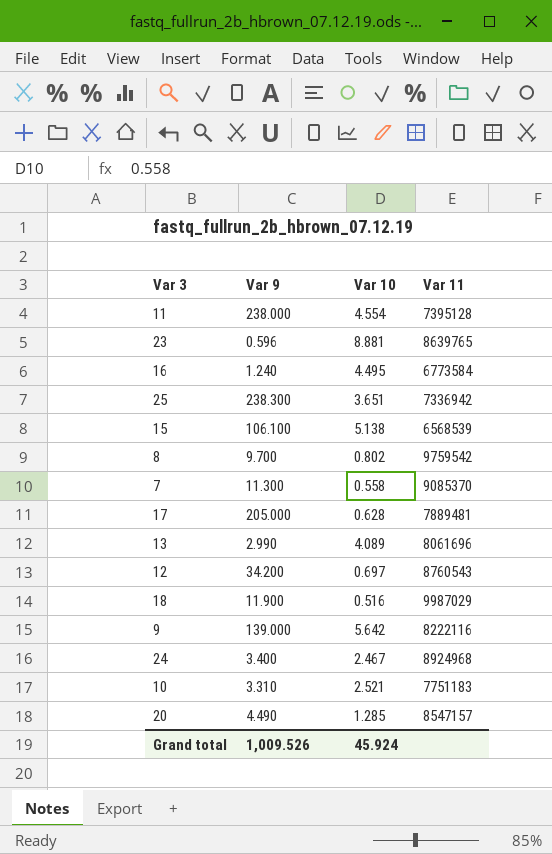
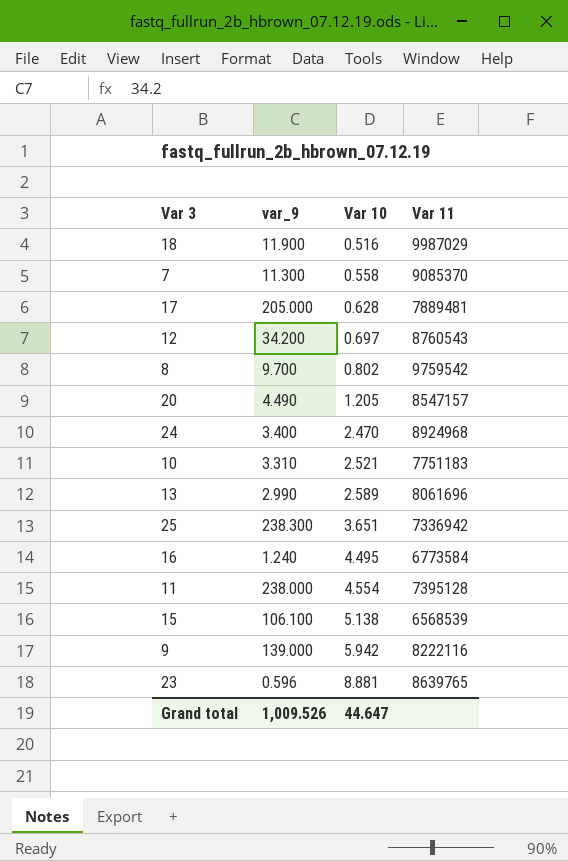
row order: none -> Var 10 ascending
column name: Var 9 -> var_9
20 | Var 10: 1.285 -> 1.205
24 | Var 10: 2.467 -> 2.470
13 | Var 10: 4.089 -> 2.589
9 | Var 10: 5.642 -> 5.942
Grand total | Var 10: 45.924 -> 44.647

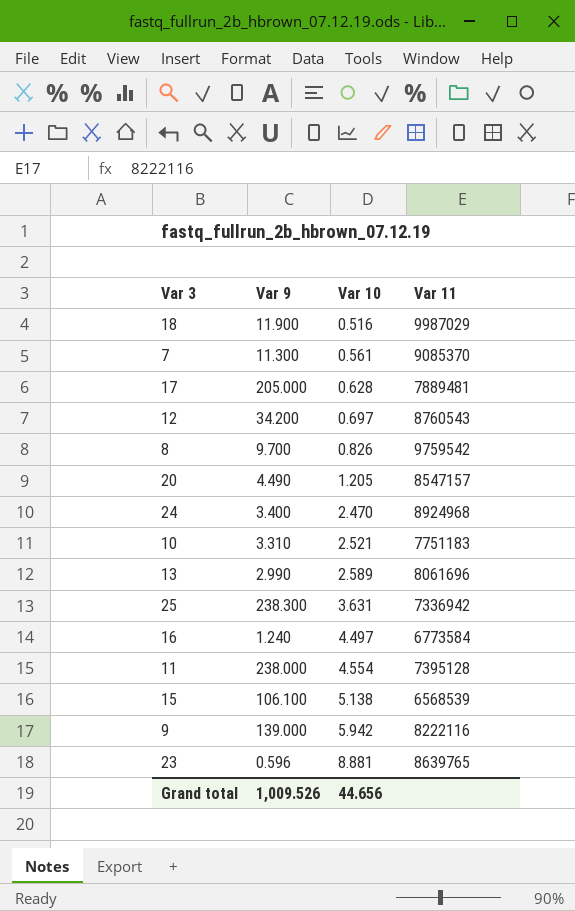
column name: var_9 -> Var 9
7 | Var 10: 0.558 -> 0.561
8 | Var 10: 0.802 -> 0.826
25 | Var 10: 3.651 -> 3.631
16 | Var 10: 4.495 -> 4.497
Grand total | Var 10: 44.647 -> 44.656

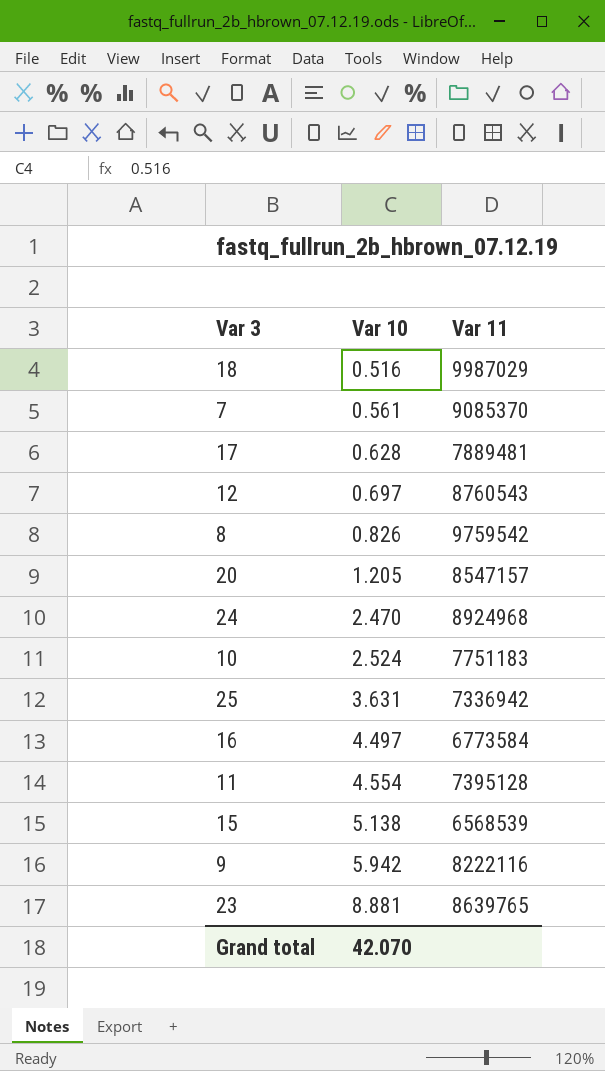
column Var 9 | position: 2 -> none
row 13: 2.990 | 2.589 | 8061696 -> none
10 | Var 10: 2.521 -> 2.524
Grand total | Var 10: 44.656 -> 42.070

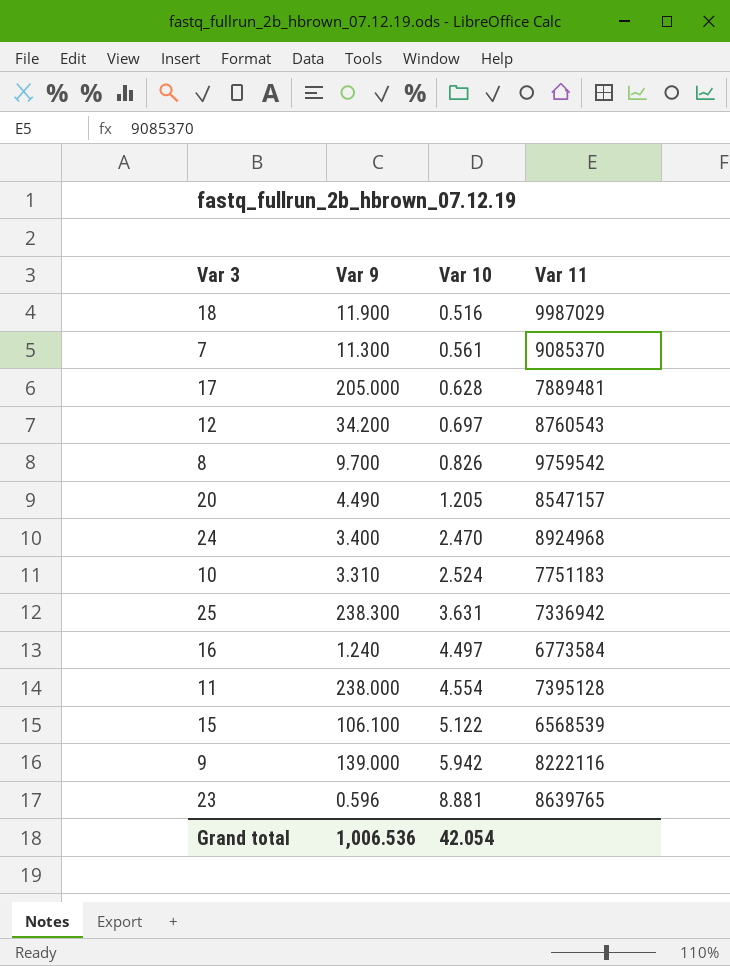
column Var 9 | position: none -> 2
15 | Var 10: 5.138 -> 5.122
Grand total | Var 10: 42.070 -> 42.054

